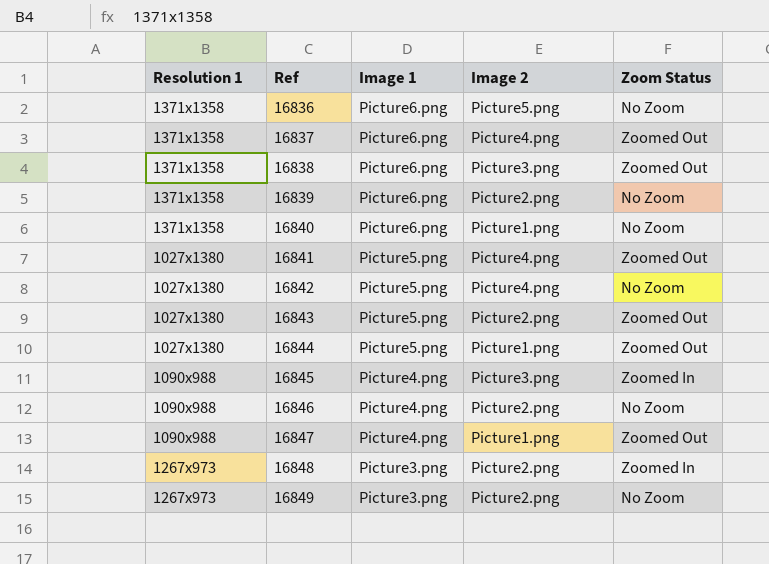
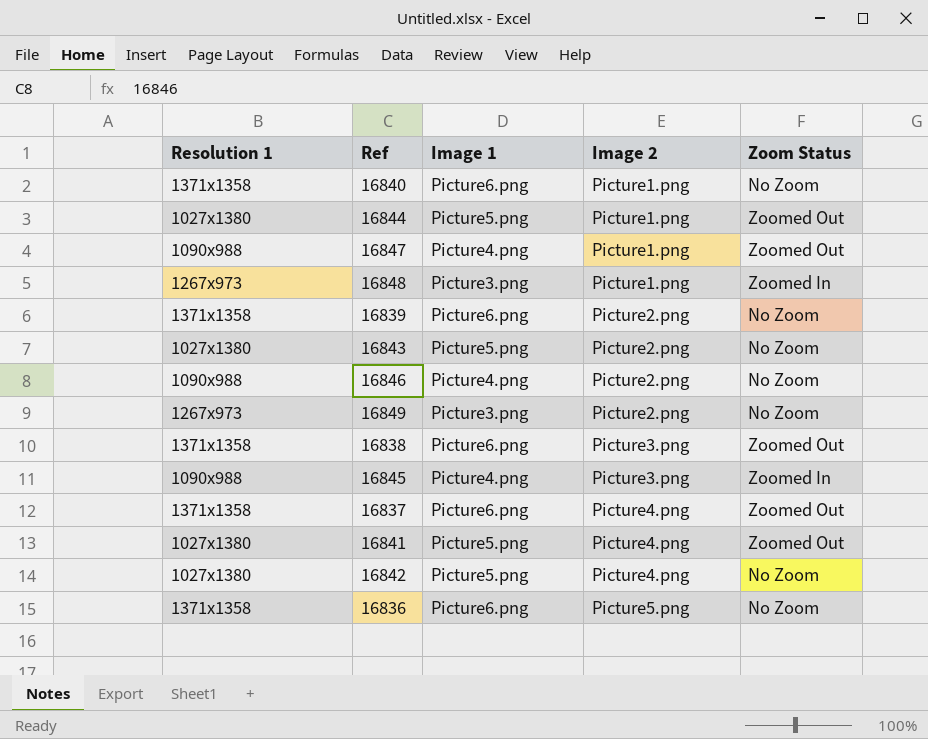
row order: Ref ascending -> Image 2 ascending
16848 | Image 2: Picture2.png -> Picture1.png
16843 | Zoom Status: Zoomed Out -> No Zoom

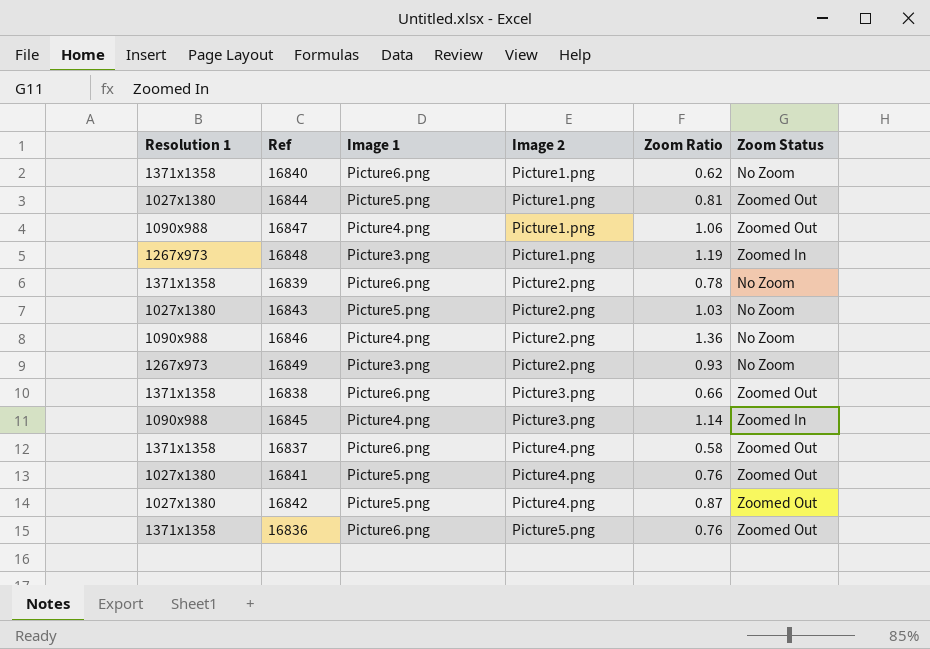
column Zoom Ratio | position: none -> 5
16842 | Zoom Status: No Zoom -> Zoomed Out
16836 | Zoom Status: No Zoom -> Zoomed Out

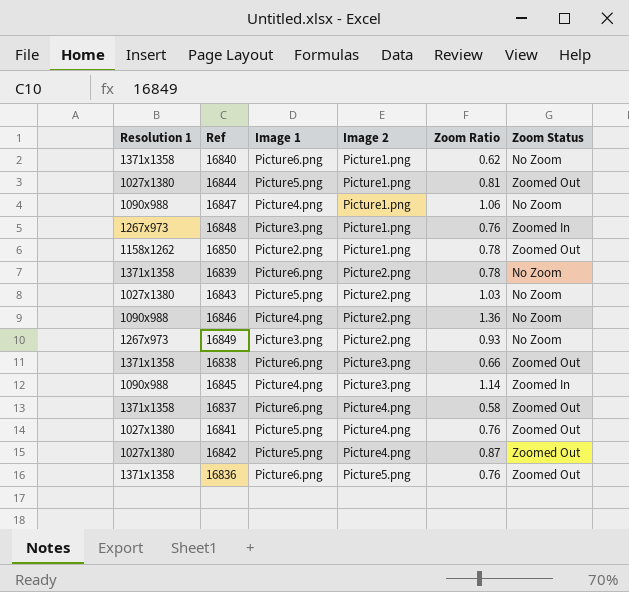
16847 | Zoom Status: Zoomed Out -> No Zoom
16848 | Zoom Ratio: 1.19 -> 0.76
row 16850: none -> 1158x1262 | Picture2.png | Picture1.png | 0.78 | Zoomed Out

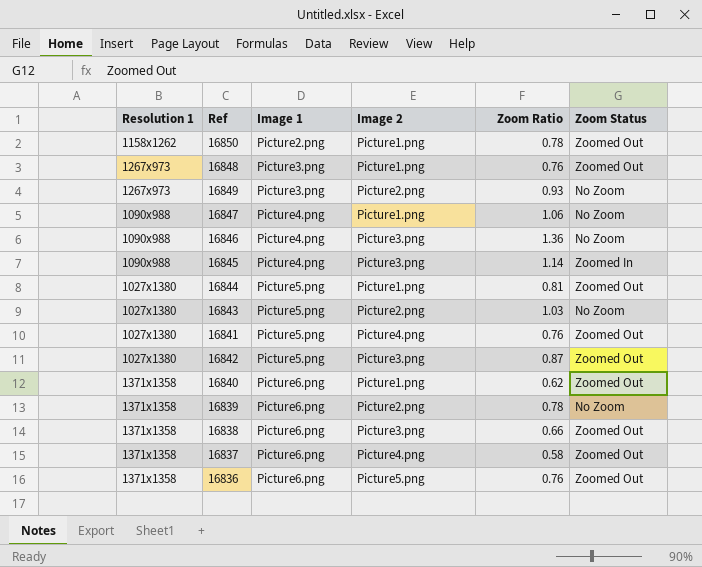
row order: Image 2 ascending -> Image 1 ascending
16848 | Zoom Status: Zoomed In -> Zoomed Out
16846 | Image 2: Picture2.png -> Picture3.png
16842 | Image 2: Picture4.png -> Picture3.png
16840 | Zoom Status: No Zoom -> Zoomed Out

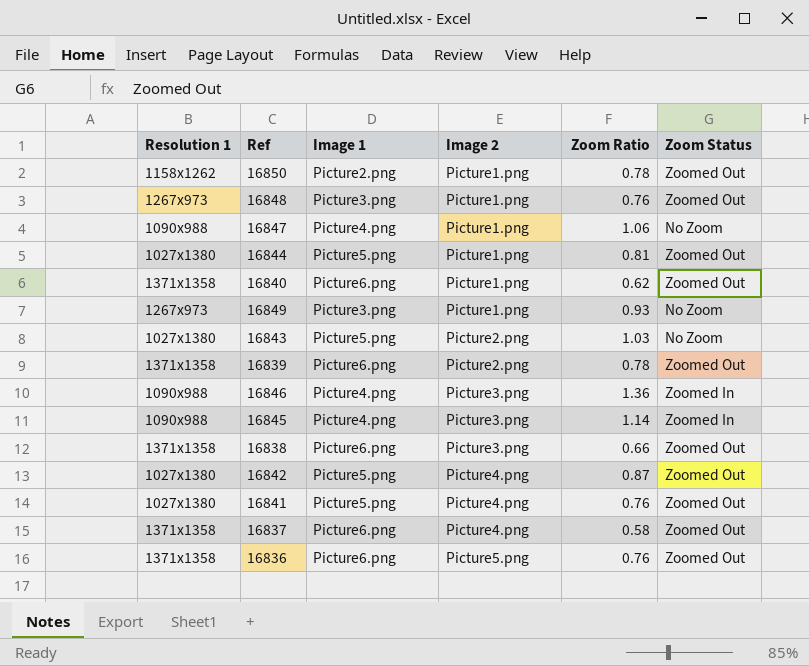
row order: Image 1 ascending -> Image 2 ascending
16849 | Image 2: Picture2.png -> Picture1.png
16839 | Zoom Status: No Zoom -> Zoomed Out
16846 | Zoom Status: No Zoom -> Zoomed In
16842 | Image 2: Picture3.png -> Picture4.png

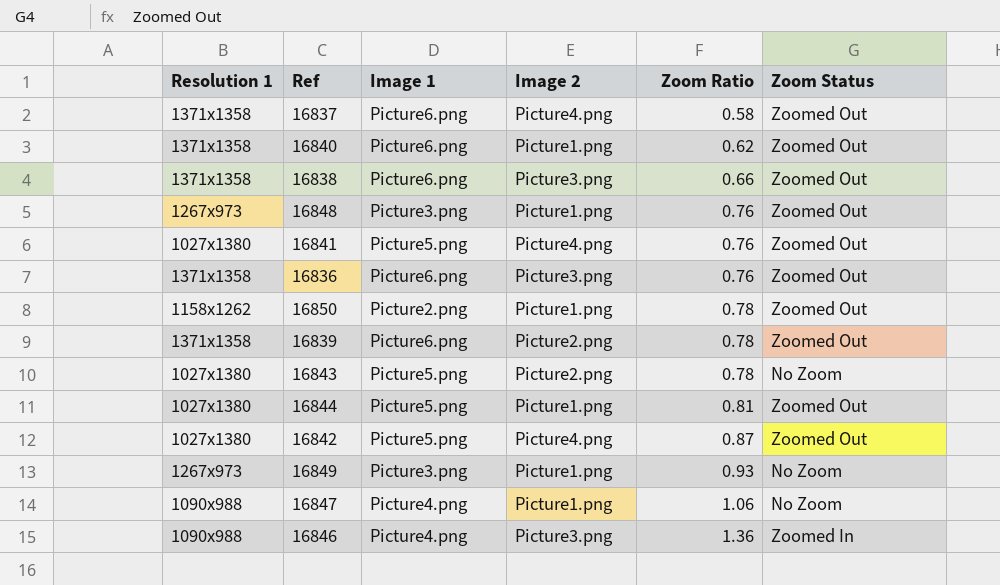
row order: Image 2 ascending -> Zoom Ratio ascending
row 16845: 1090x988 | Picture4.png | Picture3.png | 1.14 | Zoomed In -> none
16836 | Image 2: Picture5.png -> Picture3.png
16843 | Zoom Ratio: 1.03 -> 0.78

